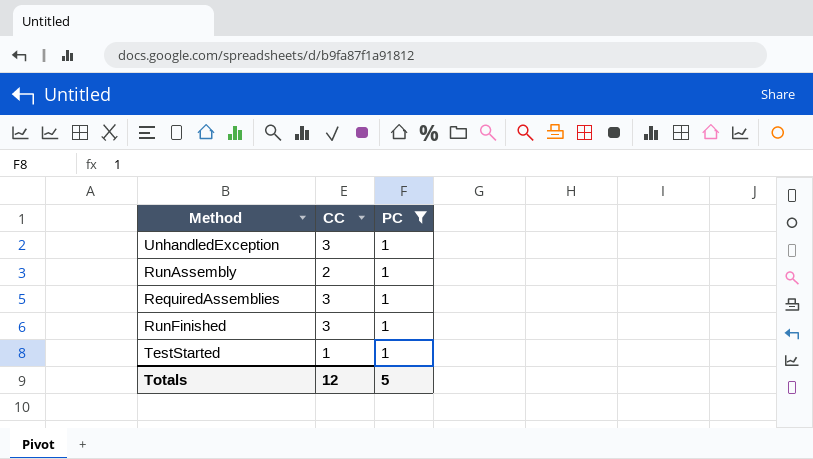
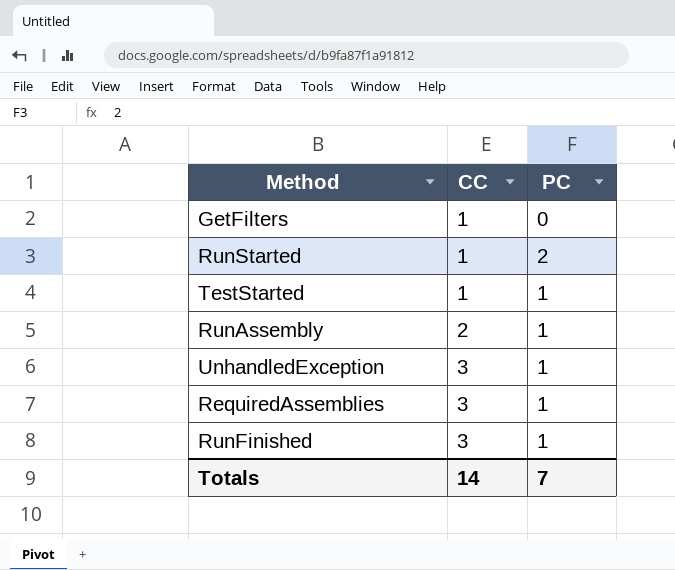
filter: PC = 1 -> none
row order: none -> CC ascending
Totals | CC: 12 -> 14
Totals | PC: 5 -> 7

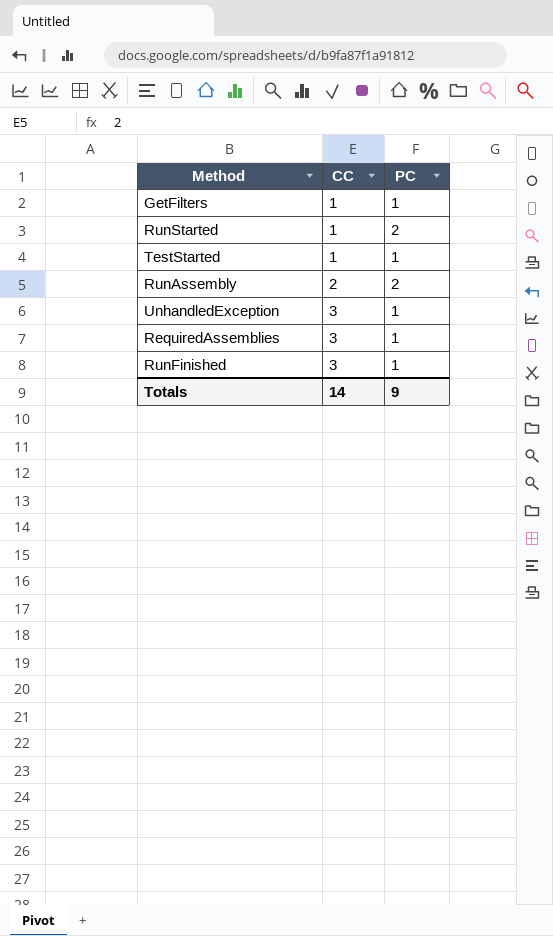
GetFilters | PC: 0 -> 1
RunAssembly | PC: 1 -> 2
Totals | PC: 7 -> 9

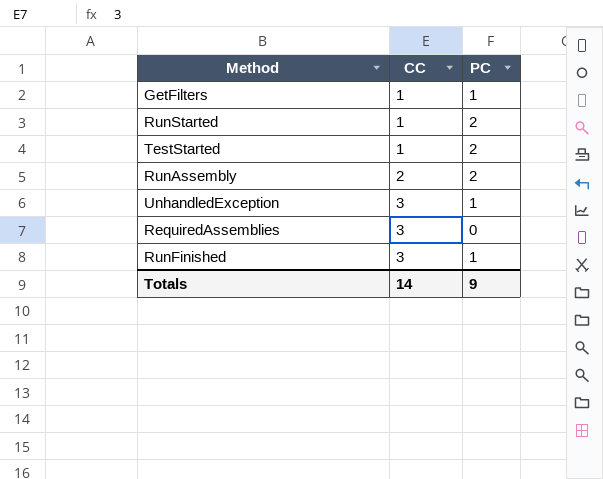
TestStarted | PC: 1 -> 2
RequiredAssemblies | PC: 1 -> 0

